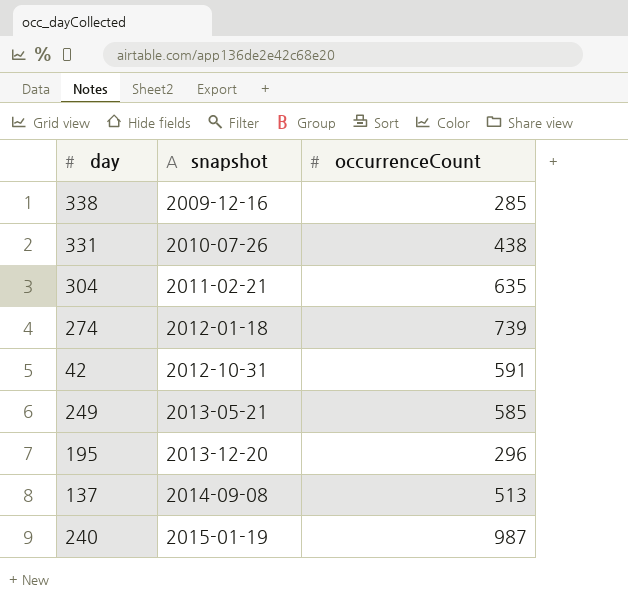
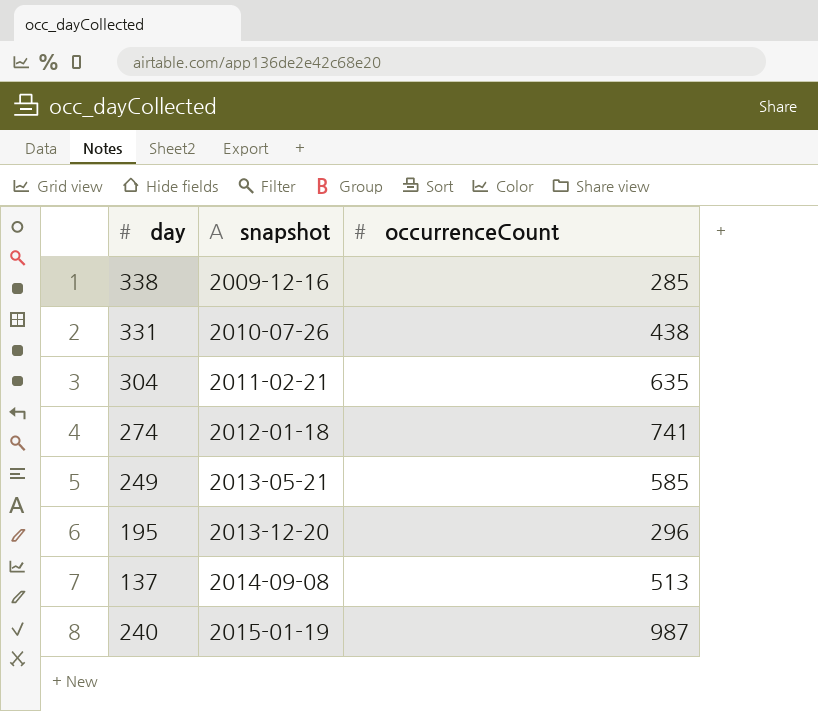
row 42: 2012-10-31 | 591 -> none
274 | occurrenceCount: 739 -> 741

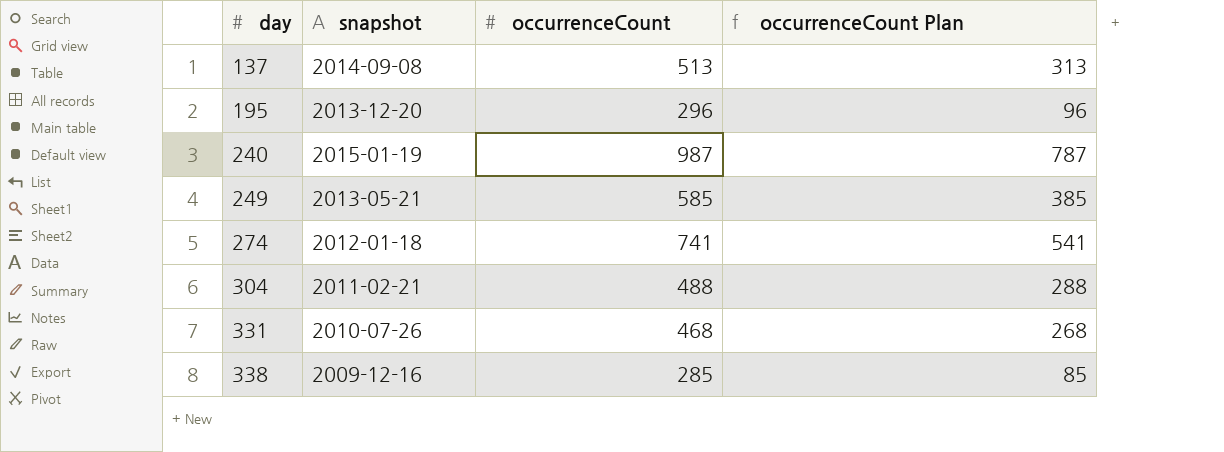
row order: snapshot ascending -> day ascending
column occurrenceCount Plan | formula: none -> [occurrenceCount] - 200
304 | occurrenceCount: 635 -> 488
331 | occurrenceCount: 438 -> 468

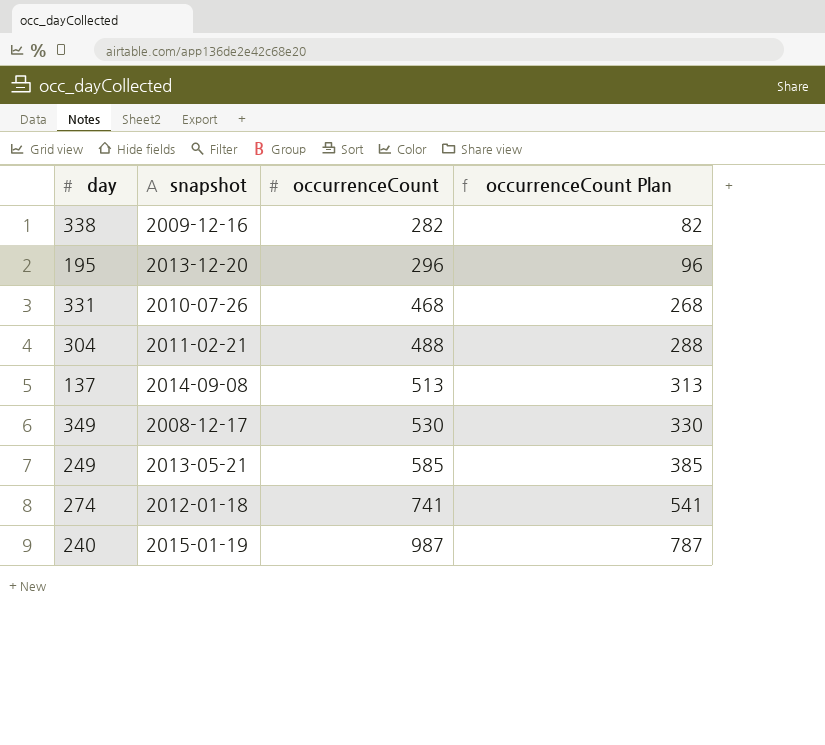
row order: day ascending -> occurrenceCount ascending
338 | occurrenceCount: 285 -> 282
338 | occurrenceCount Plan: 85 -> 82
row 349: none -> 2008-12-17 | 530 | 330

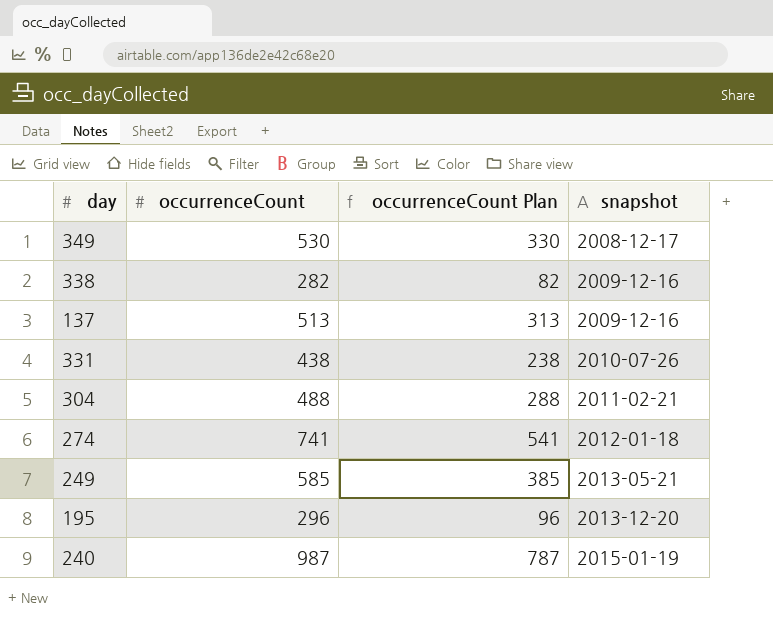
row order: occurrenceCount ascending -> snapshot ascending
column snapshot | position: 2 -> 4
137 | snapshot: 2014-09-08 -> 2009-12-16
331 | occurrenceCount: 468 -> 438
331 | occurrenceCount Plan: 268 -> 238

